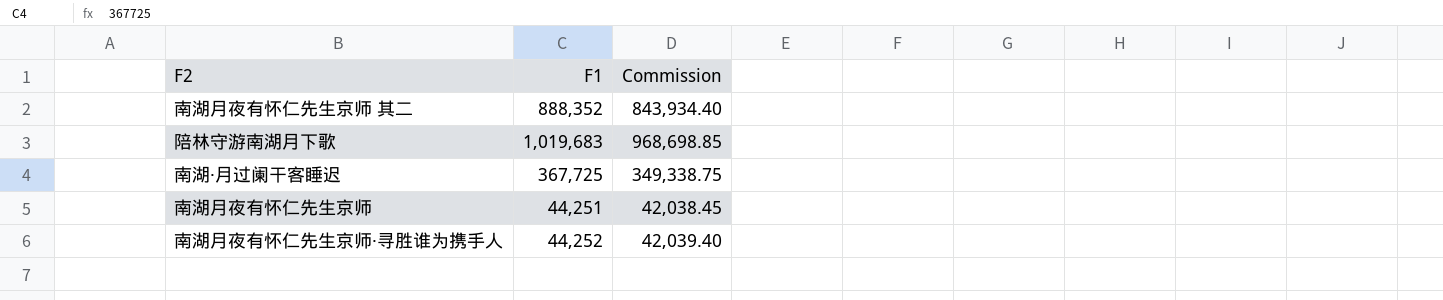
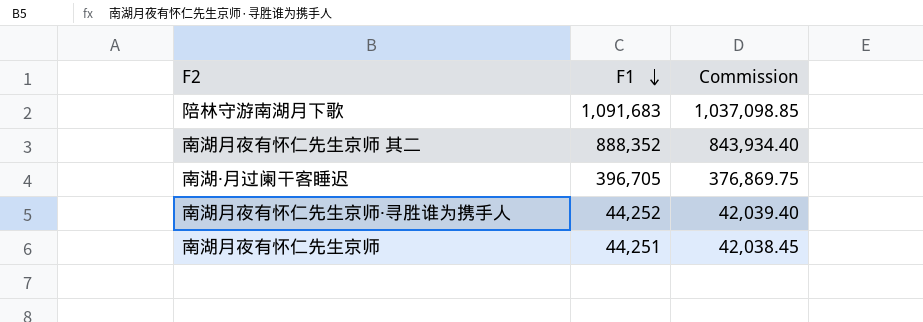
row order: none -> F1 descending
陪林守游南湖月下歌 | F1: 1,019,683 -> 1,091,683
陪林守游南湖月下歌 | Commission: 968,698.85 -> 1,037,098.85
南湖·月过阑干客睡迟 | F1: 367,725 -> 396,705
南湖·月过阑干客睡迟 | Commission: 349,338.75 -> 376,869.75

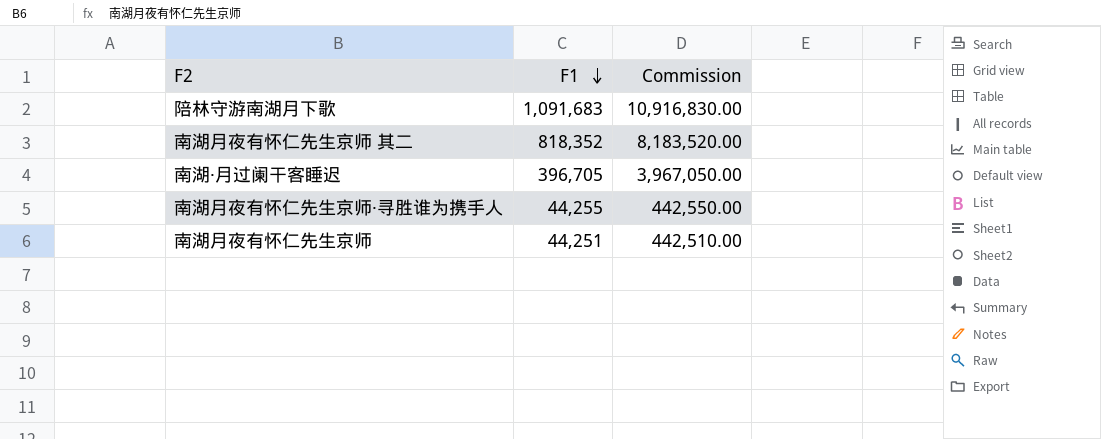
column Commission | formula: [F1] * 0.95 -> [F1] * 10
南湖月夜有怀仁先生京师 其二 | F1: 888,352 -> 818,352
南湖月夜有怀仁先生京师·寻胜谁为携手人 | F1: 44,252 -> 44,255

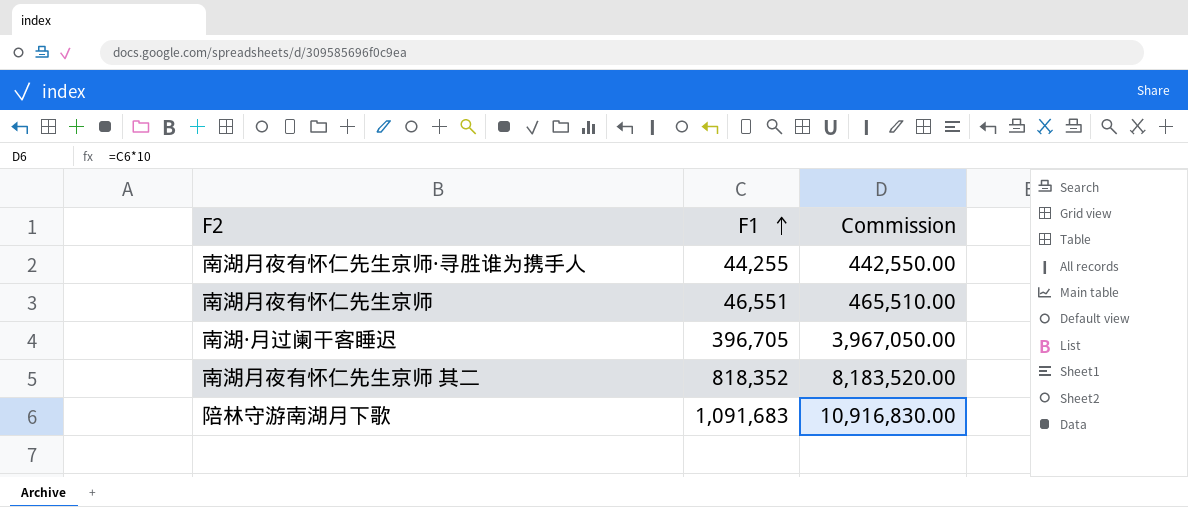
row order: F1 descending -> F1 ascending
南湖月夜有怀仁先生京师 | F1: 44,251 -> 46,551
南湖月夜有怀仁先生京师 | Commission: 442,510.00 -> 465,510.00

